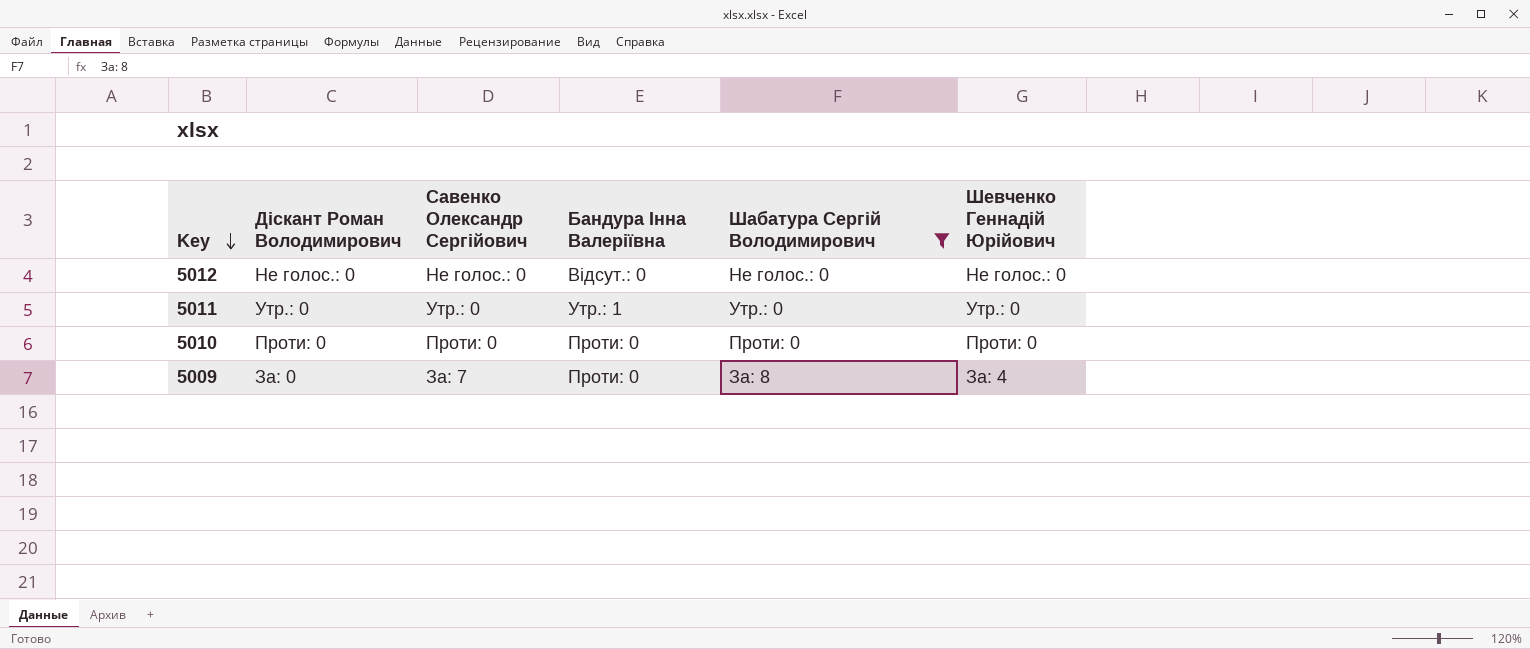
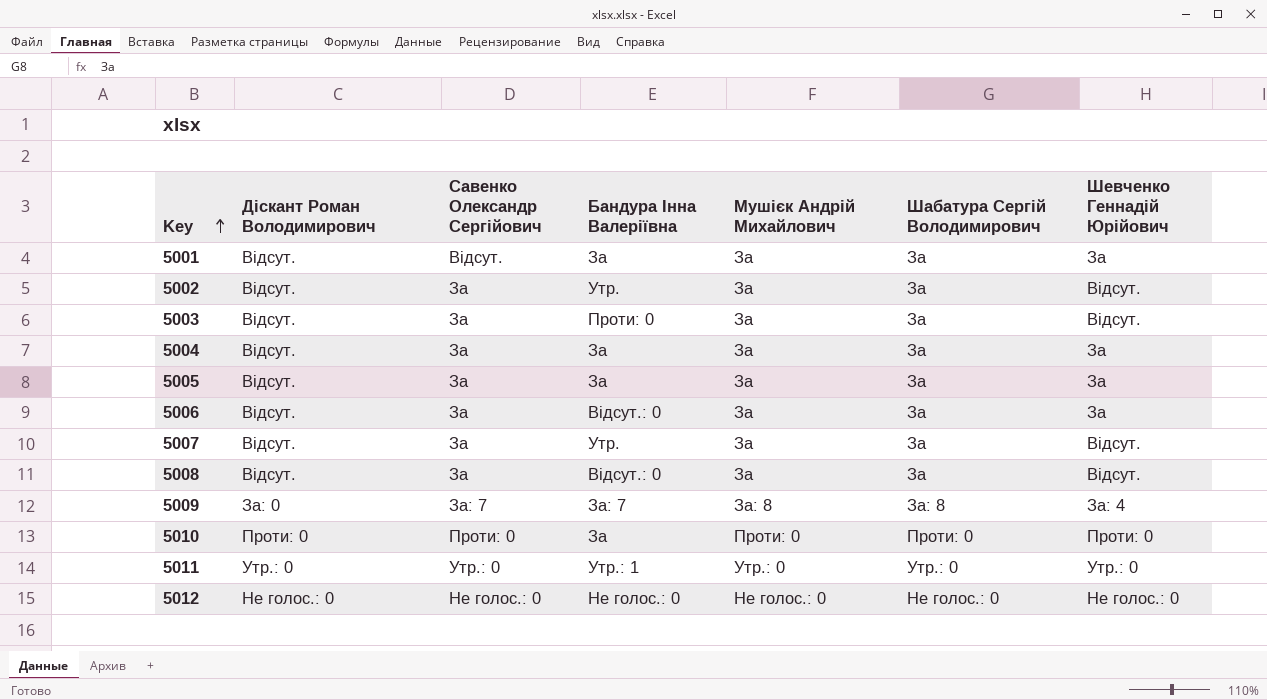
filter: Шабатура Сергій Володимирович != За -> none
row order: Key descending -> Key ascending
column Мушієк Андрій Михайлович | position: none -> 5
5009 | Бандура Інна Валеріївна: Проти: 0 -> За: 7
5010 | Бандура Інна Валеріївна: Проти: 0 -> За
5012 | Бандура Інна Валеріївна: Відсут.: 0 -> Не голос.: 0

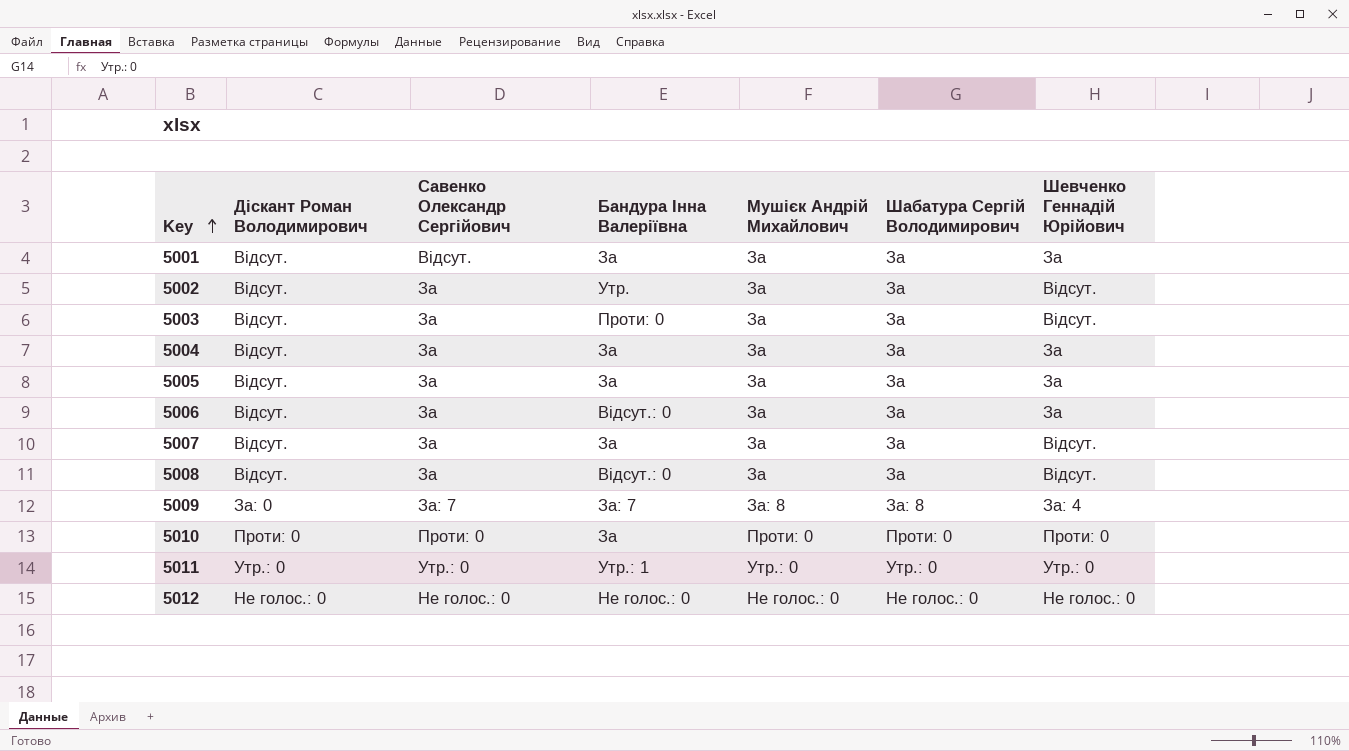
5007 | Бандура Інна Валеріївна: Утр. -> За

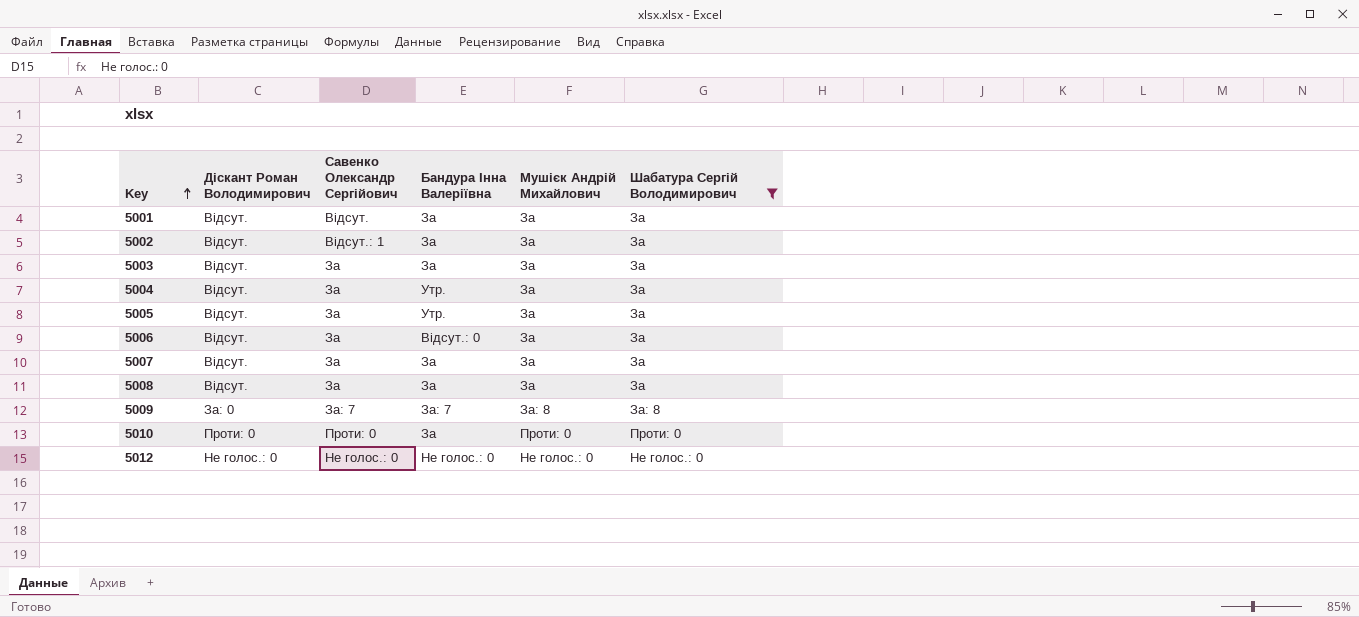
filter: none -> Шабатура Сергій Володимирович != Утр.: 0
column Шевченко Геннадій Юрійович | position: 7 -> none
5002 | Савенко Олександр Сергійович: За -> Відсут.: 1
5002 | Бандура Інна Валеріївна: Утр. -> За
5003 | Бандура Інна Валеріївна: Проти: 0 -> За
5004 | Бандура Інна Валеріївна: За -> Утр.
5005 | Бандура Інна Валеріївна: За -> Утр.
5008 | Бандура Інна Валеріївна: Відсут.: 0 -> За

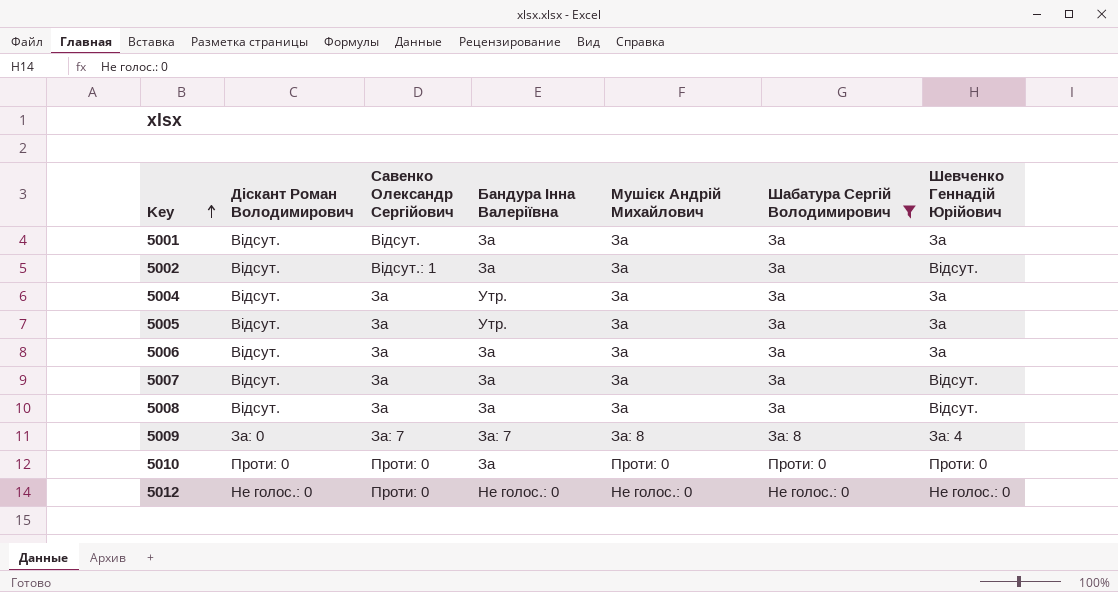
column Шевченко Геннадій Юрійович | position: none -> 7
row 5003: Відсут. | За | За | За | За -> none
5006 | Бандура Інна Валеріївна: Відсут.: 0 -> За
5012 | Савенко Олександр Сергійович: Не голос.: 0 -> Проти: 0

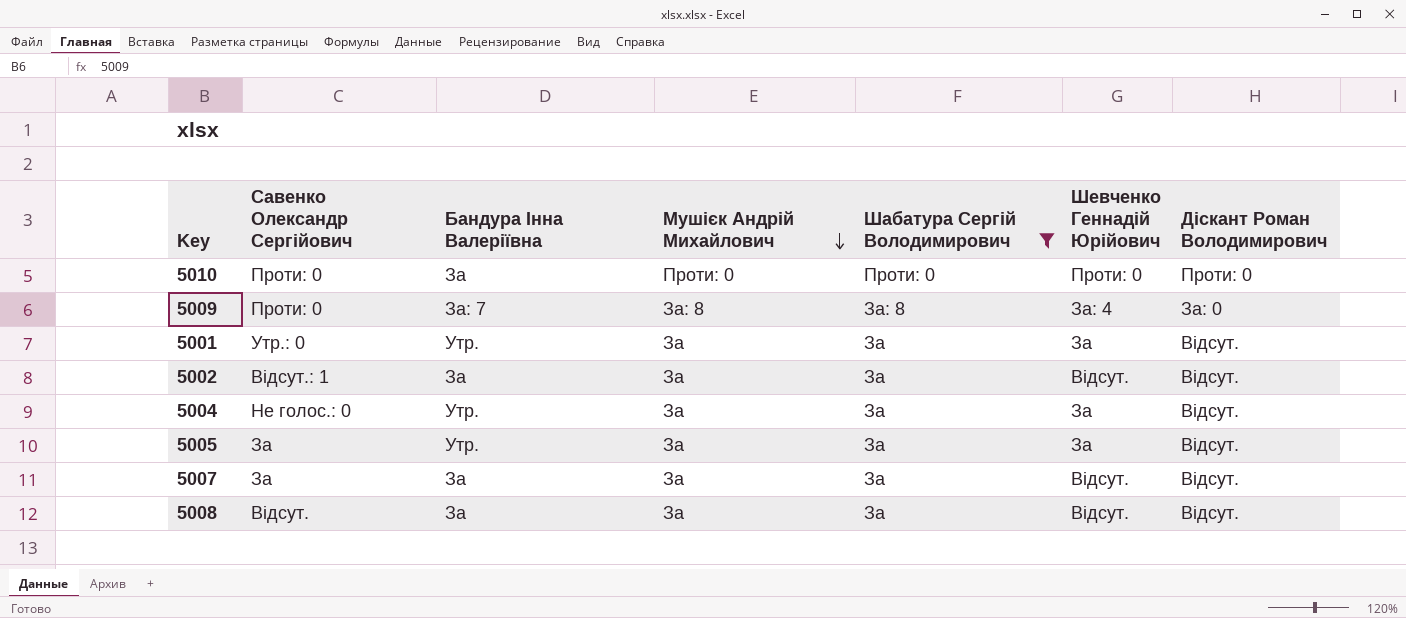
row order: Key ascending -> Мушієк Андрій Михайлович descending
column Діскант Роман Володимирович | position: 2 -> 7
row 5006: Відсут. | За | За | За | За | За -> none
row 5012: Не голос.: 0 | Проти: 0 | Не голос.: 0 | Не голос.: 0 | Не голос.: 0 | Не голос.: 0 -> none
5009 | Савенко Олександр Сергійович: За: 7 -> Проти: 0
5001 | Савенко Олександр Сергійович: Відсут. -> Утр.: 0
5001 | Бандура Інна Валеріївна: За -> Утр.
5004 | Савенко Олександр Сергійович: За -> Не голос.: 0
5008 | Савенко Олександр Сергійович: За -> Відсут.

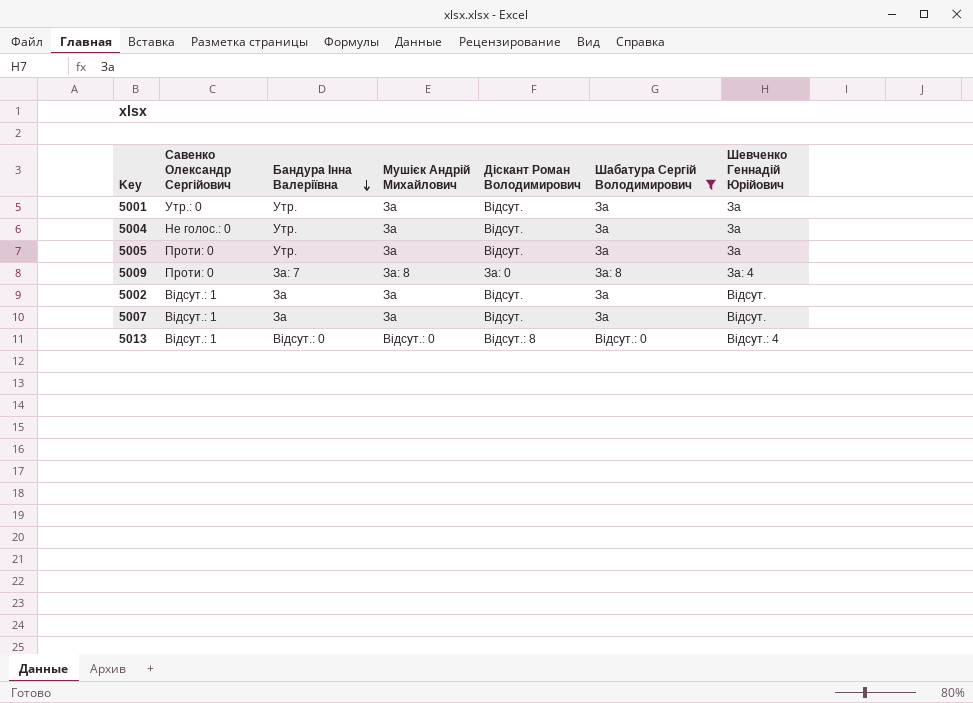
row order: Мушієк Андрій Михайлович descending -> Бандура Інна Валеріївна descending
column Діскант Роман Володимирович | position: 7 -> 5
row 5010: Проти: 0 | За | Проти: 0 | Проти: 0 | Проти: 0 | Проти: 0 -> none
row 5008: Відсут. | За | За | За | Відсут. | Відсут. -> none
5005 | Савенко Олександр Сергійович: За -> Проти: 0
5007 | Савенко Олександр Сергійович: За -> Відсут.: 1
row 5013: none -> Відсут.: 1 | Відсут.: 0 | Відсут.: 0 | Відсут.: 8 | Відсут.: 0 | Відсут.: 4

